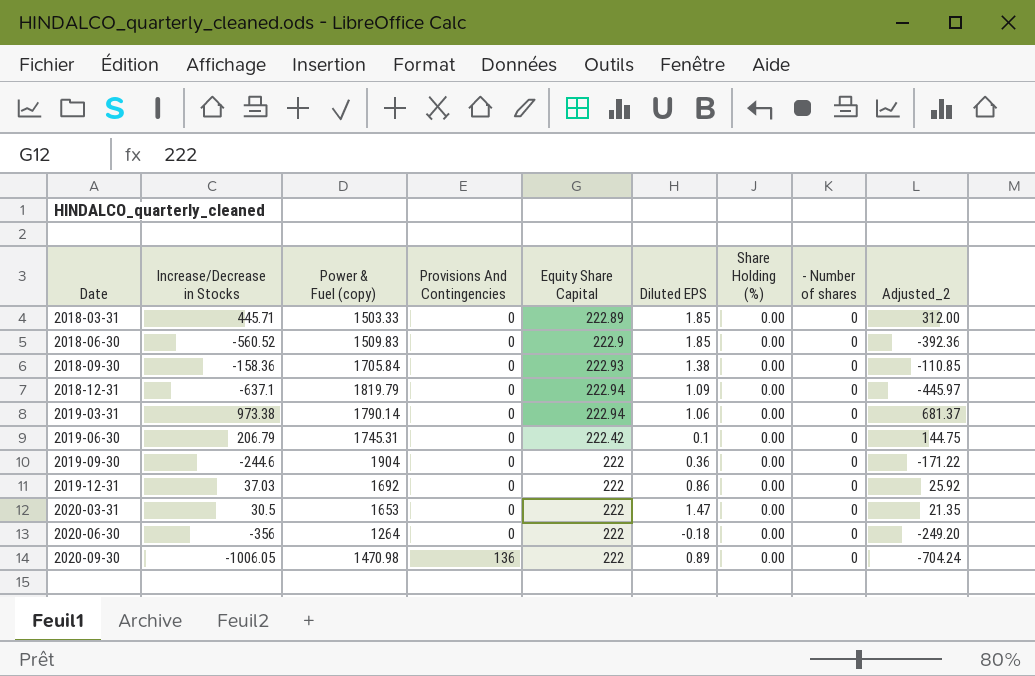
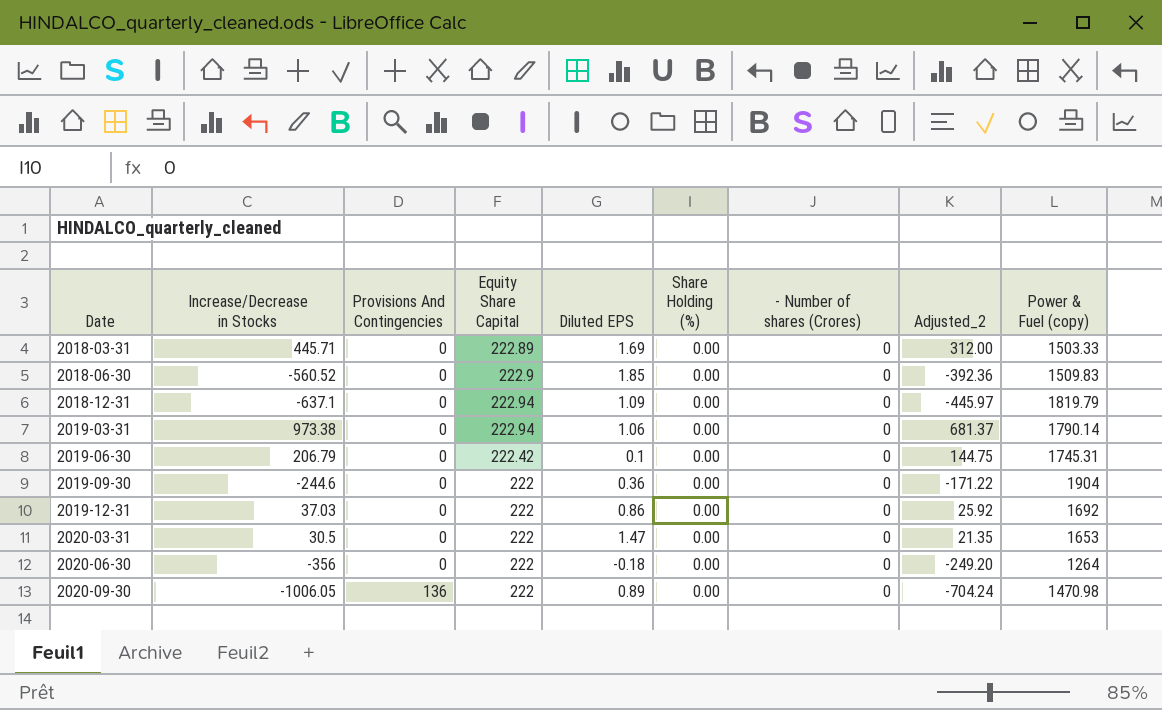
column name: - Number of shares -> - Number of shares (Crores)
column Power & Fuel (copy) | position: 3 -> 9
row 2018-09-30: -158.36 | 1705.84 | 0 | 222.93 | 1.38 | 0.00 | 0 | -110.85 -> none
2018-03-31 | Diluted EPS: 1.85 -> 1.69

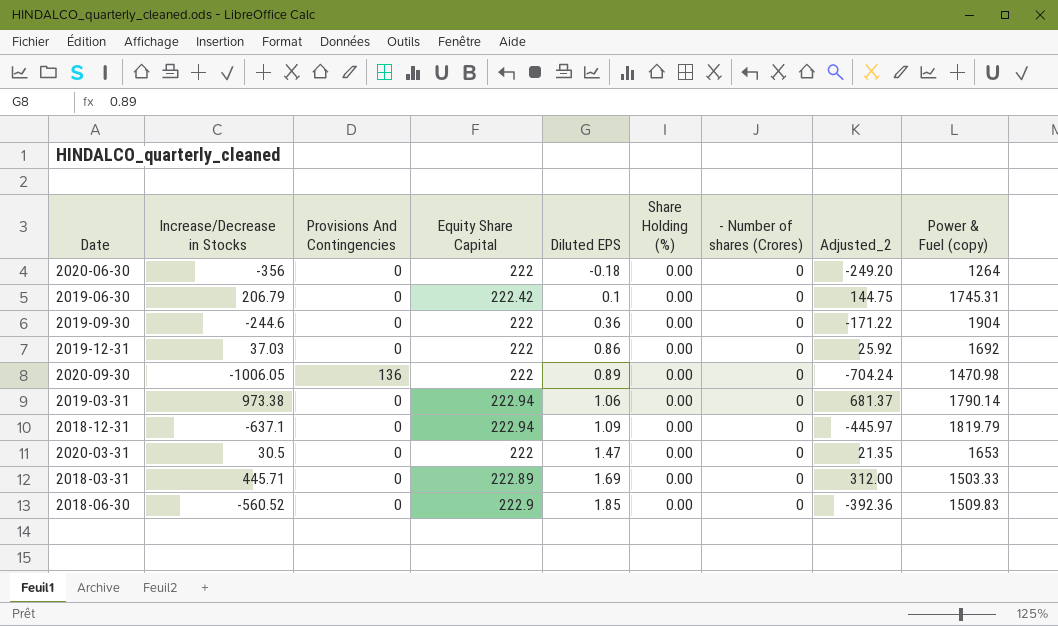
row order: Date ascending -> Diluted EPS ascending

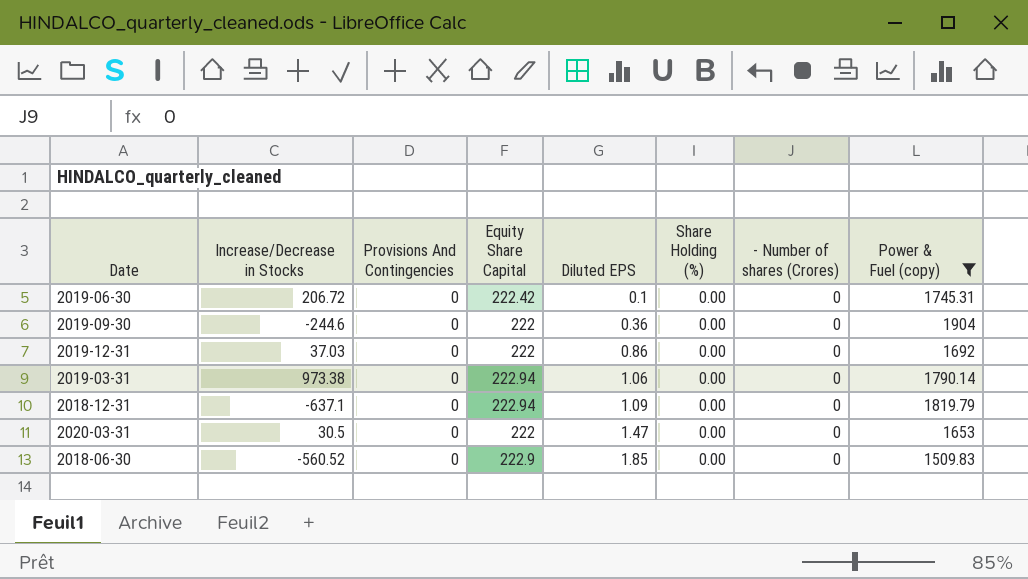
filter: none -> Power & Fuel (copy) >= 1509.83
column Adjusted_2 | formula: [Increase/Decrease in Stocks] * 0.7 -> none
2019-06-30 | Increase/Decrease in Stocks: 206.79 -> 206.72

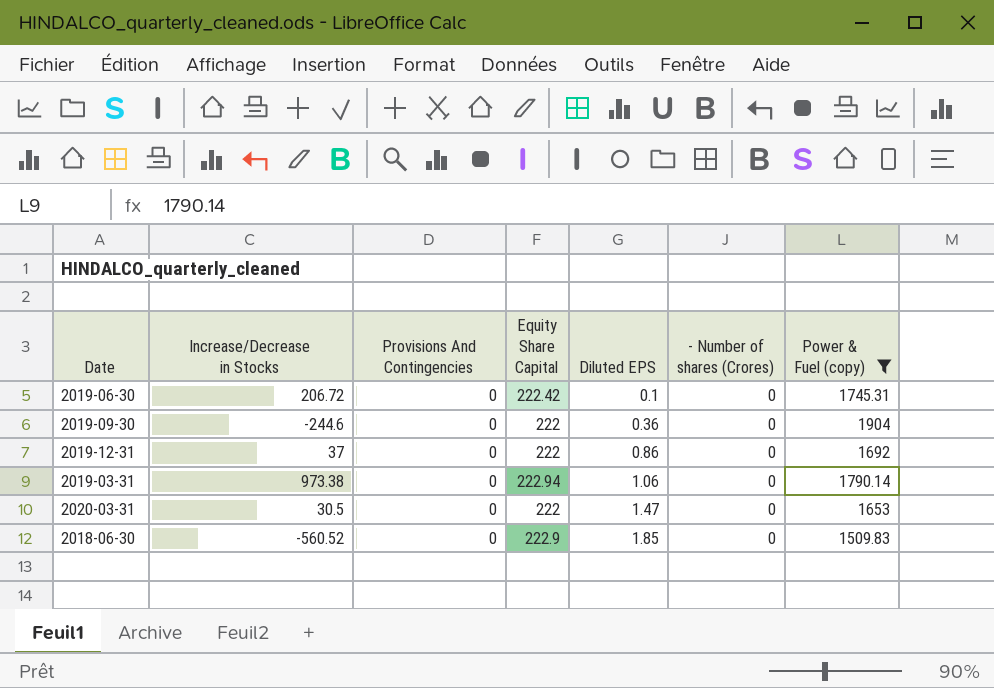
column Share Holding (%) | position: 6 -> none
row 2018-12-31: -637.1 | 0 | 222.94 | 1.09 | 0.00 | 0 | 1819.79 -> none
2019-12-31 | Increase/Decrease in Stocks: 37.03 -> 37

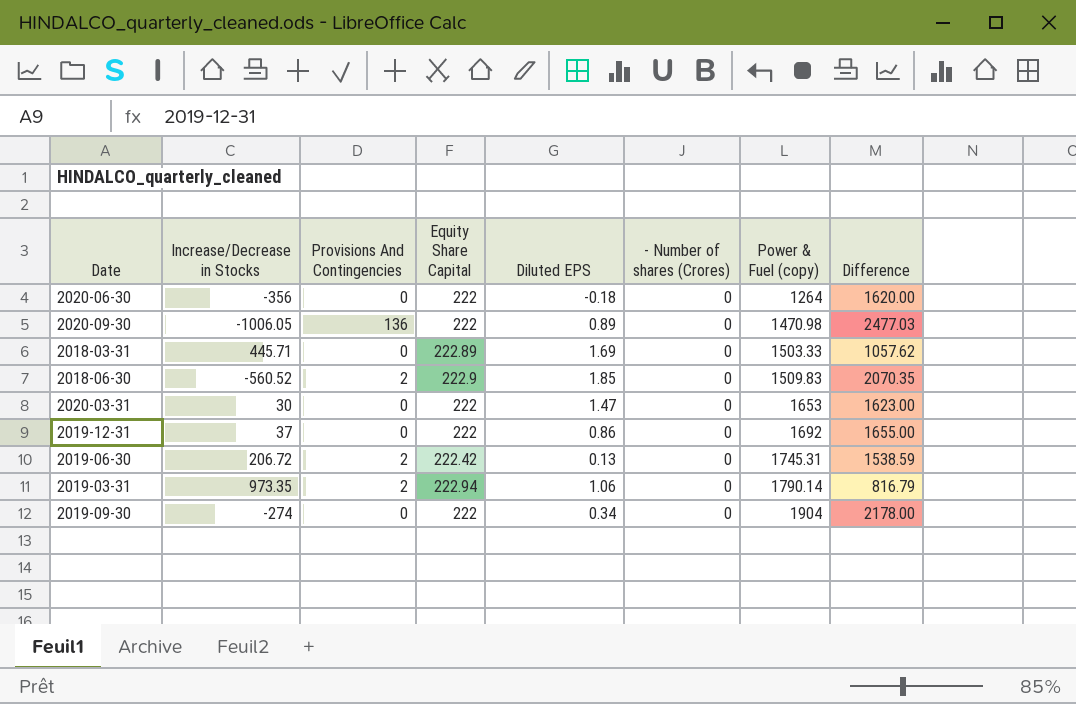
filter: Power & Fuel (copy) >= 1509.83 -> none
row order: Diluted EPS ascending -> Power & Fuel (copy) ascending
column Difference | formula: none -> [Power & Fuel (copy)] - [Increase/Decrease in Stocks]
2018-06-30 | Provisions And Contingencies: 0 -> 2
2020-03-31 | Increase/Decrease in Stocks: 30.5 -> 30
2019-06-30 | Provisions And Contingencies: 0 -> 2
2019-06-30 | Diluted EPS: 0.1 -> 0.13
2019-03-31 | Increase/Decrease in Stocks: 973.38 -> 973.35
2019-03-31 | Provisions And Contingencies: 0 -> 2
2019-09-30 | Increase/Decrease in Stocks: -244.6 -> -274
2019-09-30 | Diluted EPS: 0.36 -> 0.34

